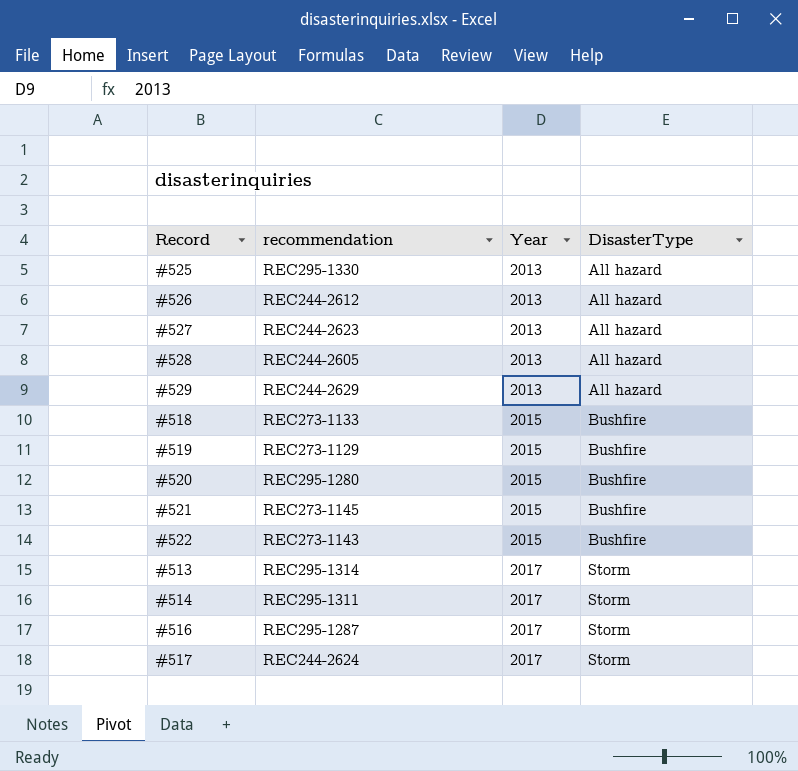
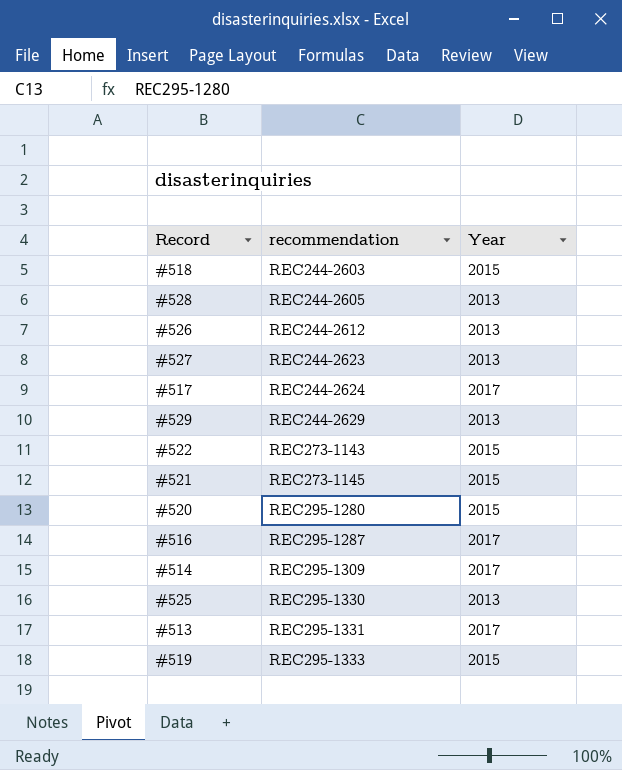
row order: Year ascending -> recommendation ascending
column DisasterType | position: 4 -> none
#518 | recommendation: REC273-1133 -> REC244-2603
#514 | recommendation: REC295-1311 -> REC295-1309
#513 | recommendation: REC295-1314 -> REC295-1331
#519 | recommendation: REC273-1129 -> REC295-1333

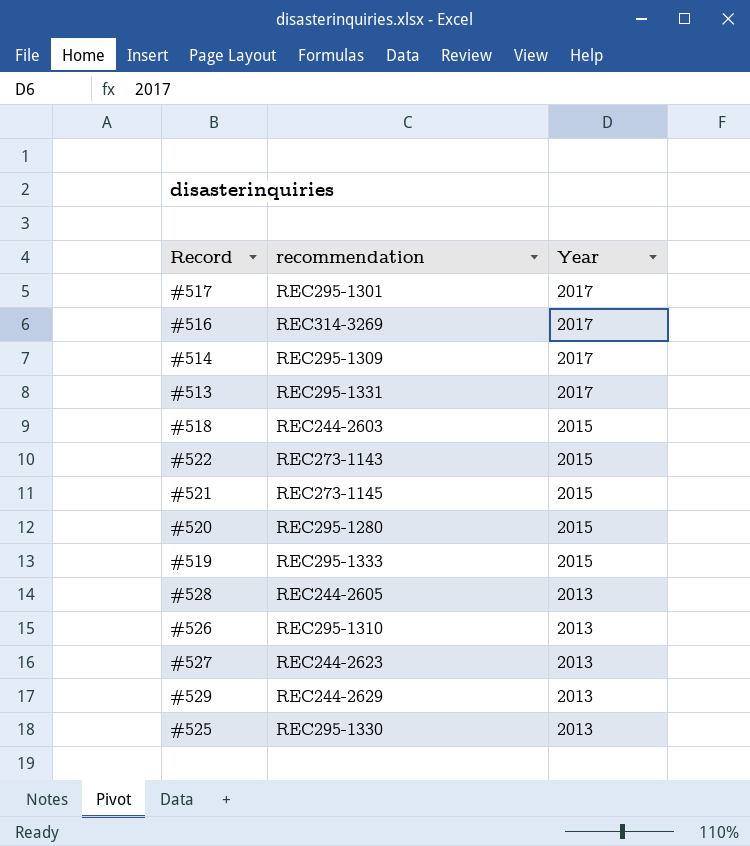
row order: recommendation ascending -> Year descending
#517 | recommendation: REC244-2624 -> REC295-1301
#516 | recommendation: REC295-1287 -> REC314-3269
#526 | recommendation: REC244-2612 -> REC295-1310

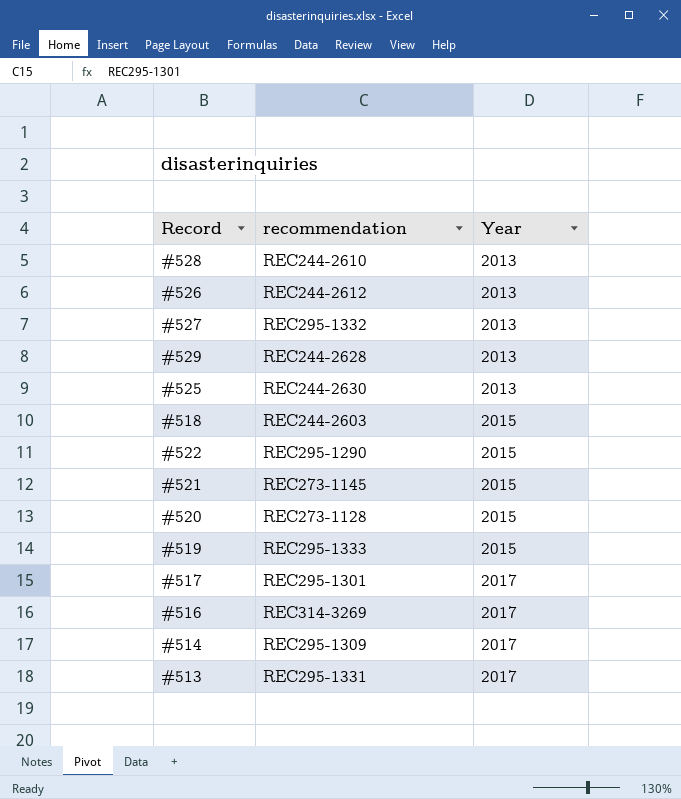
row order: Year descending -> Year ascending
#528 | recommendation: REC244-2605 -> REC244-2610
#526 | recommendation: REC295-1310 -> REC244-2612
#527 | recommendation: REC244-2623 -> REC295-1332
#529 | recommendation: REC244-2629 -> REC244-2628
#525 | recommendation: REC295-1330 -> REC244-2630
#522 | recommendation: REC273-1143 -> REC295-1290
#520 | recommendation: REC295-1280 -> REC273-1128

